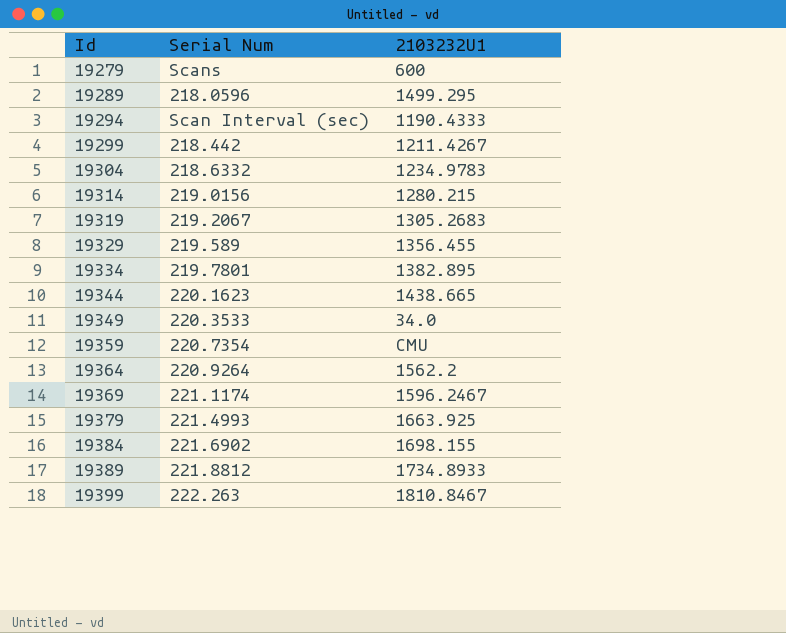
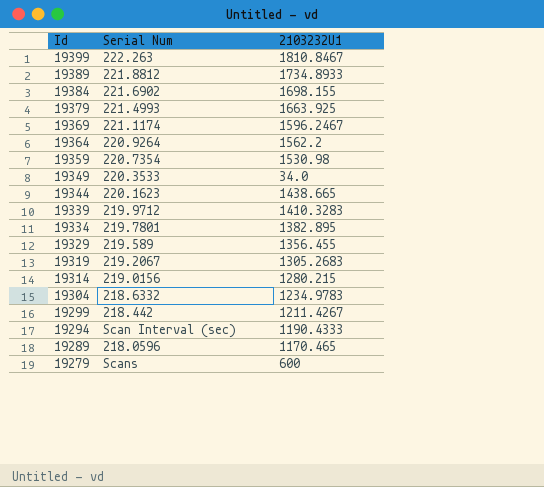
row order: Id ascending -> Id descending
19359 | 2103232U1: CMU -> 1530.98
row 19339: none -> 219.9712 | 1410.3283
19289 | 2103232U1: 1499.295 -> 1170.465

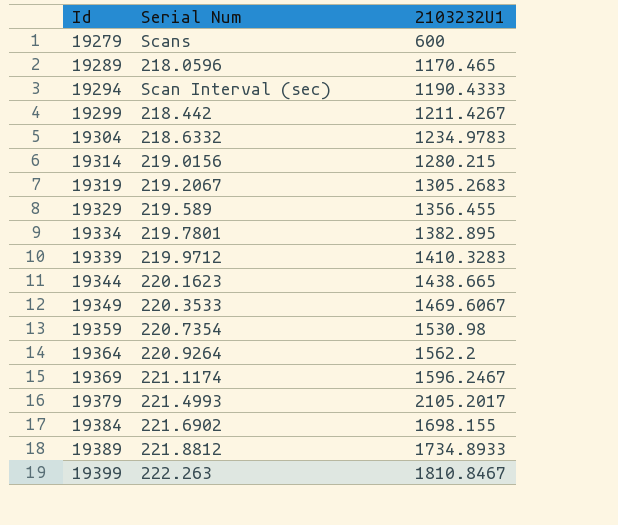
row order: Id descending -> Id ascending
19349 | 2103232U1: 34.0 -> 1469.6067
19379 | 2103232U1: 1663.925 -> 2105.2017

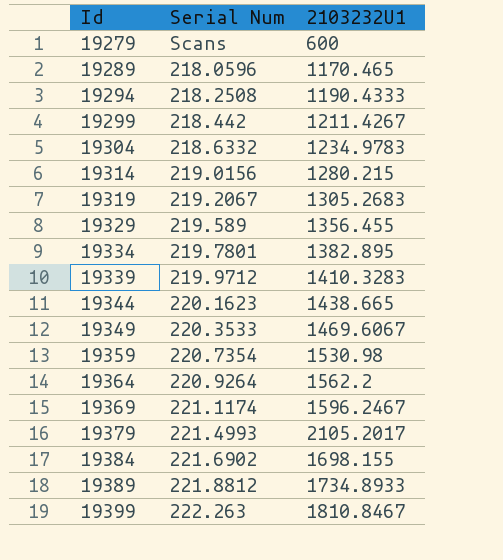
19294 | Serial Num: Scan Interval (sec) -> 218.2508

